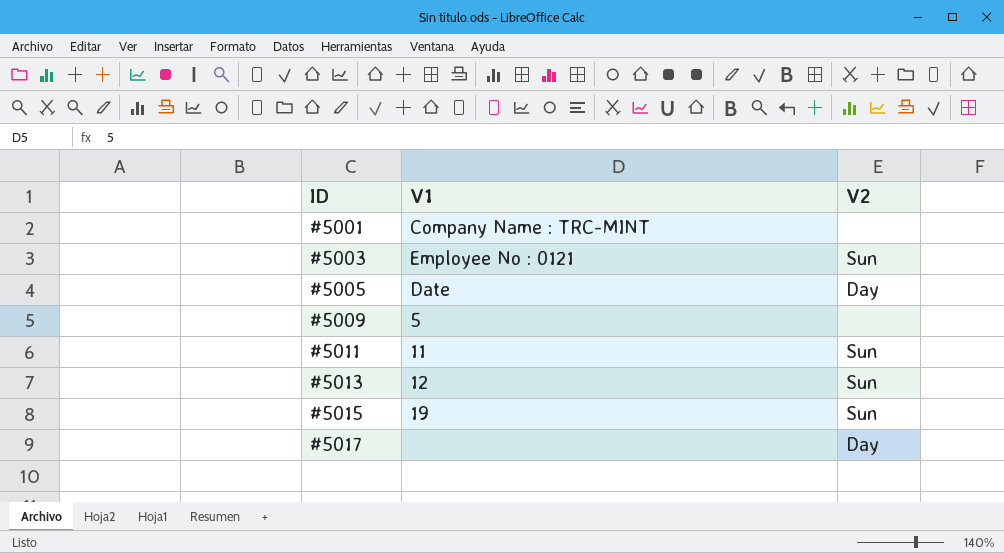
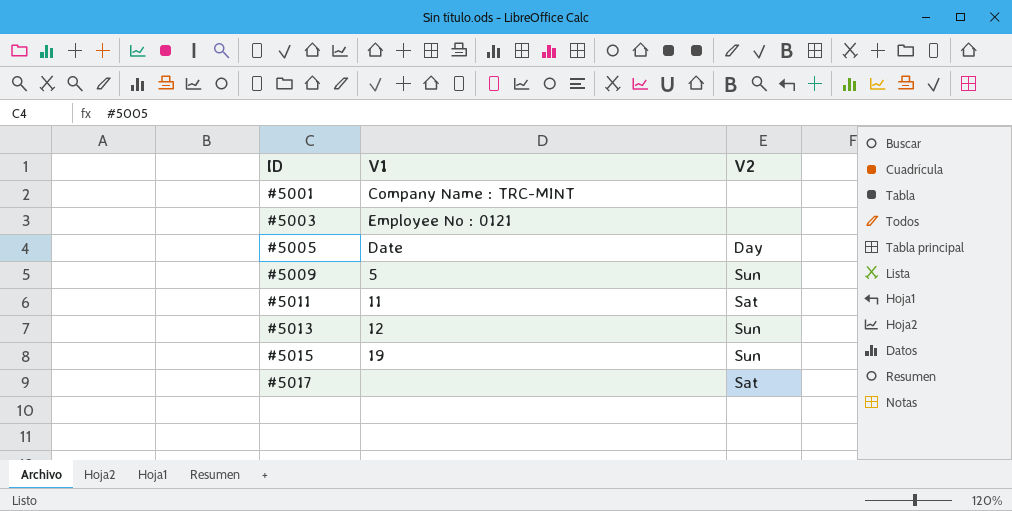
#5003 | V2: Sun -> none
#5009 | V2: none -> Sun
#5011 | V2: Sun -> Sat
#5017 | V2: Day -> Sat

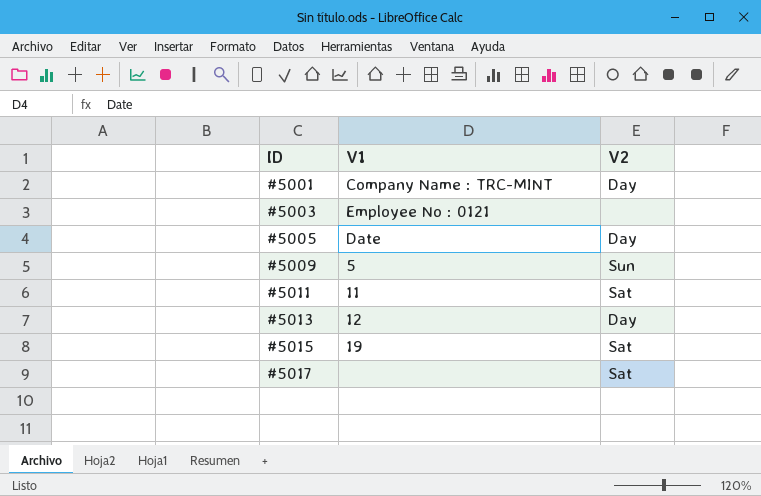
#5001 | V2: none -> Day
#5013 | V2: Sun -> Day
#5015 | V2: Sun -> Sat

